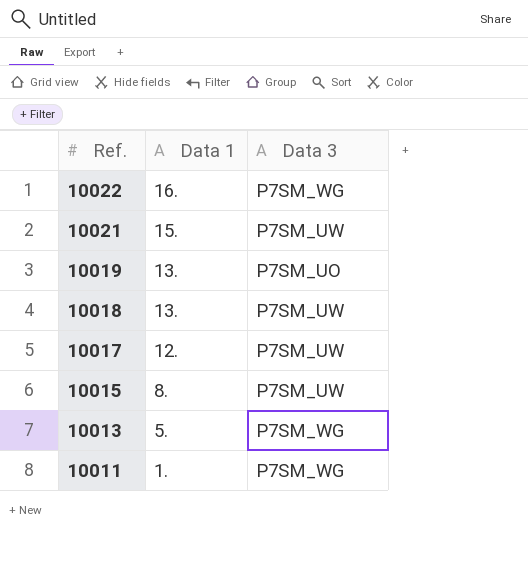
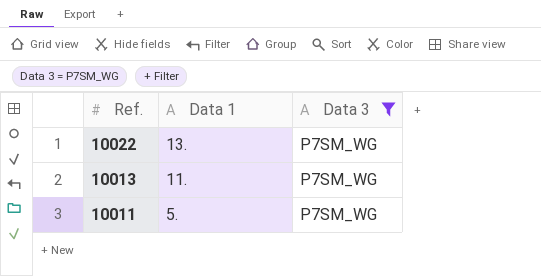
filter: none -> Data 3 = P7SM_WG
10022 | Data 1: 16. -> 13.
10013 | Data 1: 5. -> 11.
10011 | Data 1: 1. -> 5.

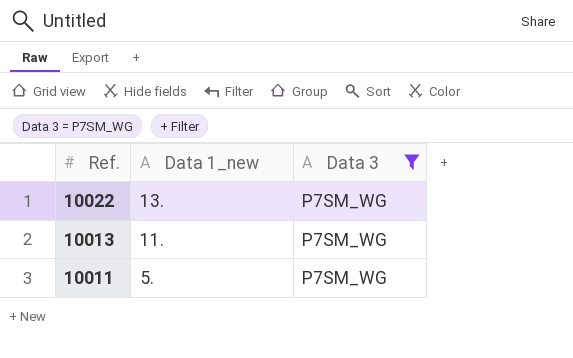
column name: Data 1 -> Data 1_new

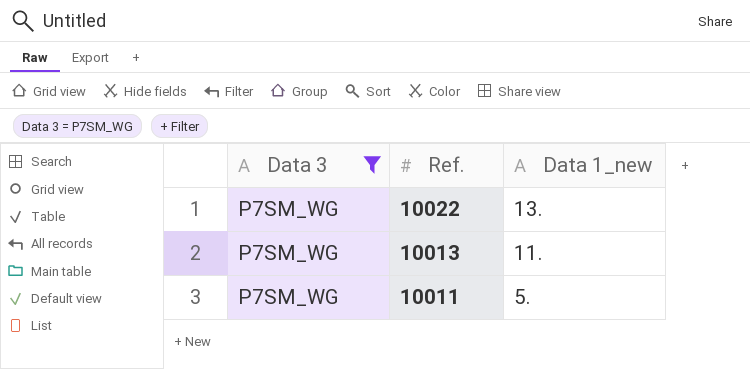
column Data 3 | position: 3 -> 1

